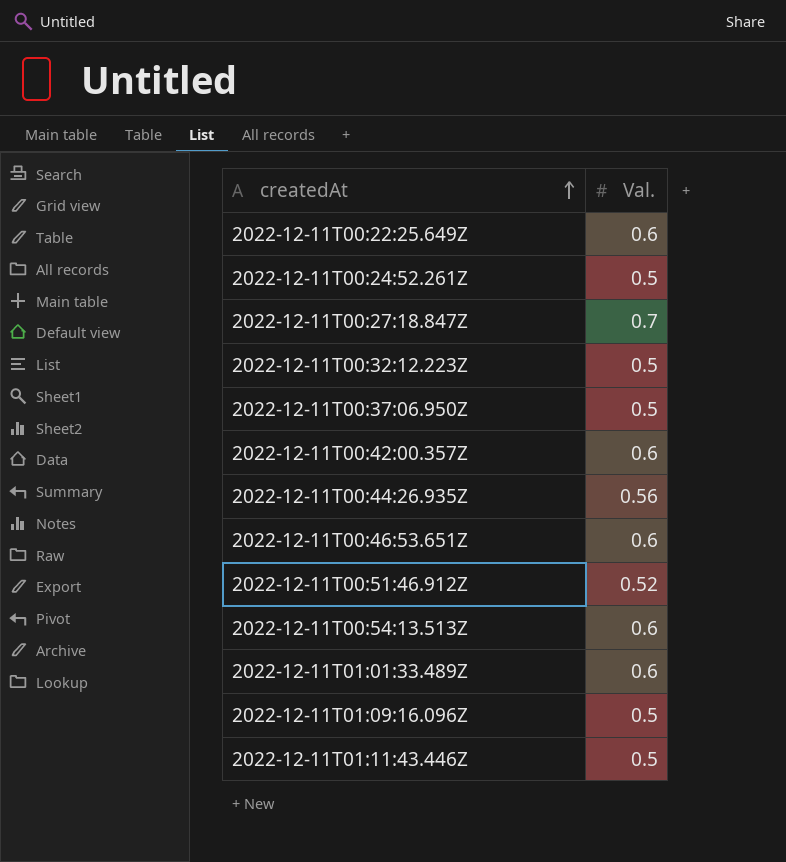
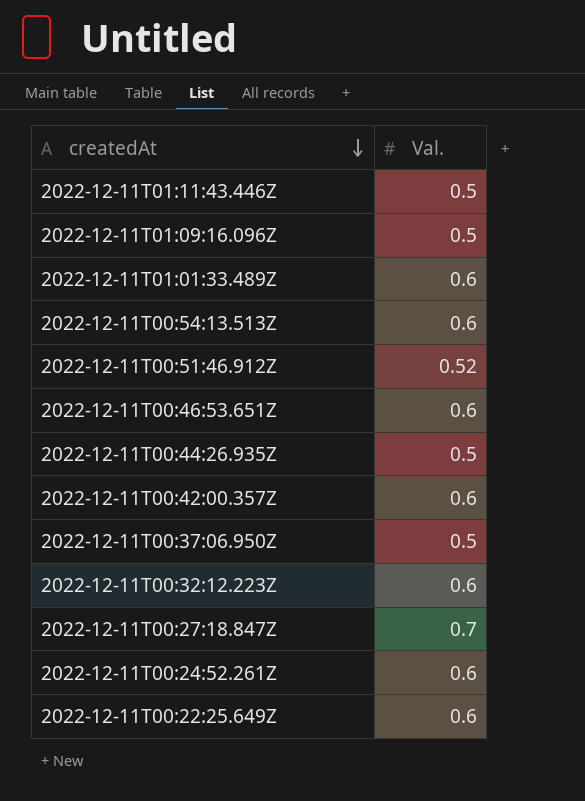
row order: createdAt ascending -> createdAt descending
2022-12-11T00:44:26.935Z | Val.: 0.56 -> 0.5
2022-12-11T00:32:12.223Z | Val.: 0.5 -> 0.6
2022-12-11T00:24:52.261Z | Val.: 0.5 -> 0.6

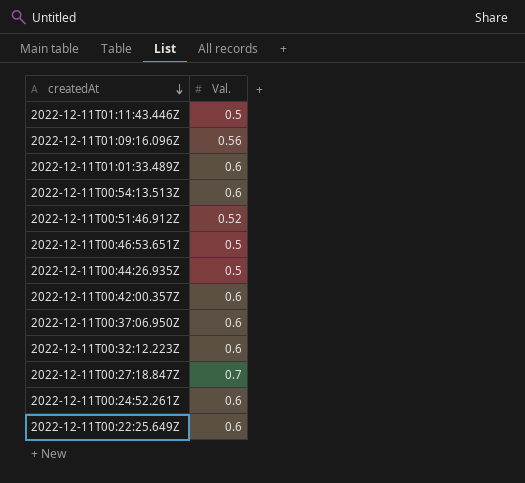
2022-12-11T01:09:16.096Z | Val.: 0.5 -> 0.56
2022-12-11T00:46:53.651Z | Val.: 0.6 -> 0.5
2022-12-11T00:37:06.950Z | Val.: 0.5 -> 0.6

